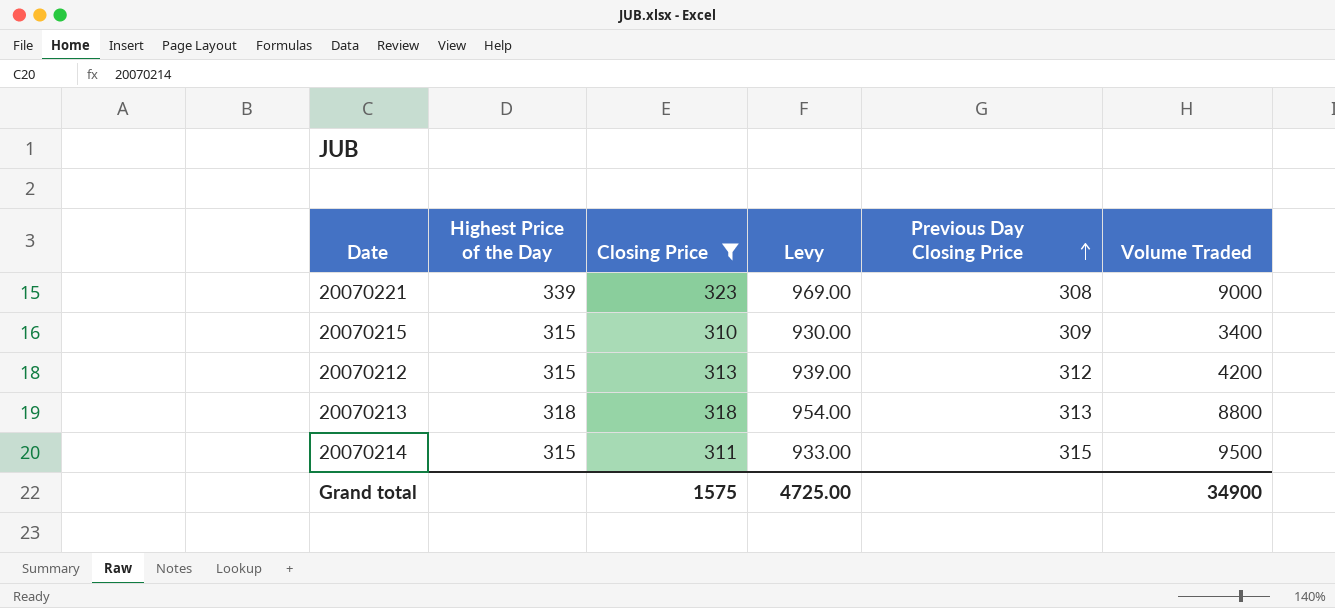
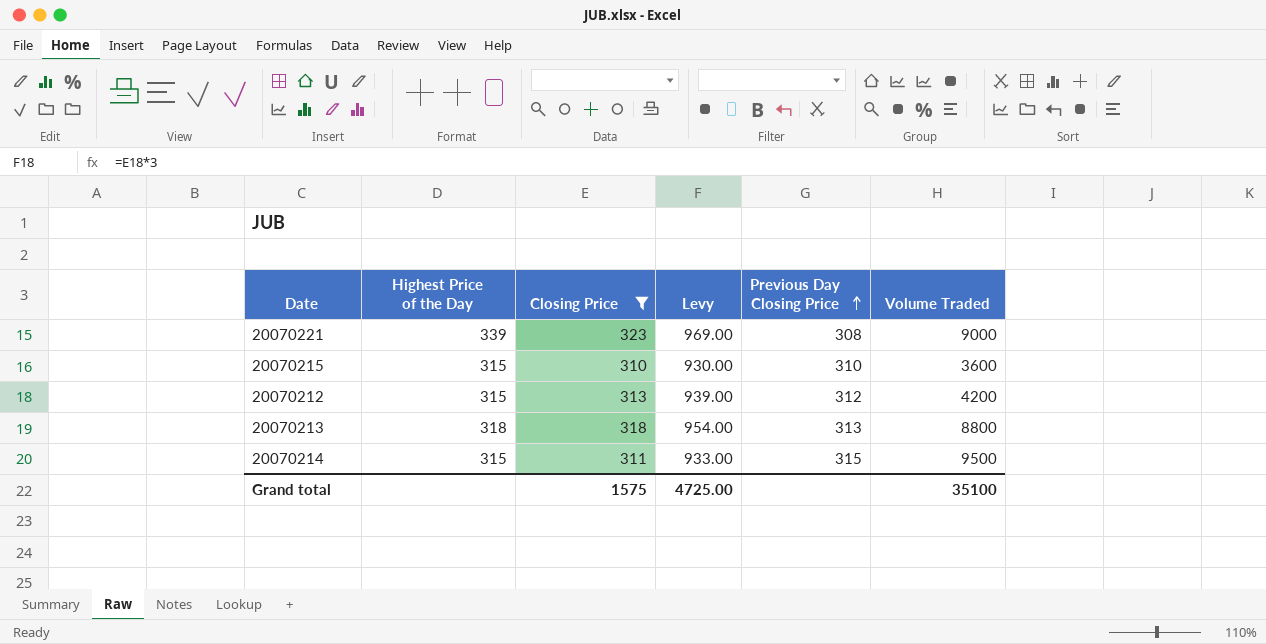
20070215 | Previous Day Closing Price: 309 -> 310
20070215 | Volume Traded: 3400 -> 3600
Grand total | Volume Traded: 34900 -> 35100

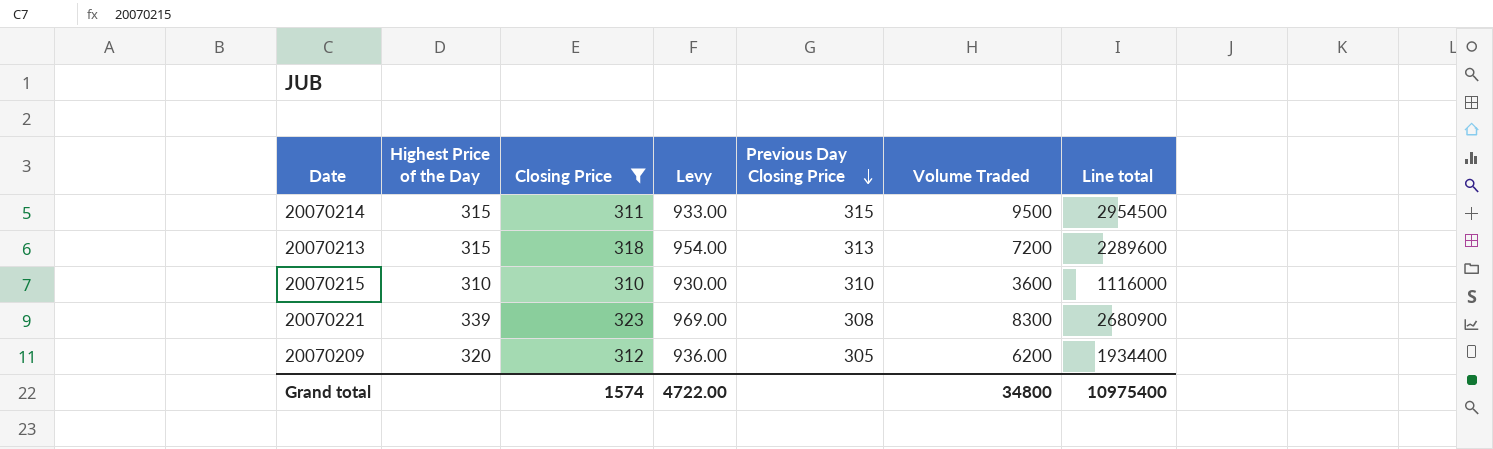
row order: Previous Day Closing Price ascending -> Previous Day Closing Price descending
column Line total | formula: none -> [Closing Price] * [Volume Traded]
row 20070212: 315 | 313 | 939.00 | 312 | 4200 -> none
20070213 | Highest Price of the Day: 318 -> 315
20070213 | Volume Traded: 8800 -> 7200
20070215 | Highest Price of the Day: 315 -> 310
20070221 | Volume Traded: 9000 -> 8300
row 20070209: none -> 320 | 312 | 936.00 | 305 | 6200 | 1934400
Grand total | Closing Price: 1575 -> 1574
Grand total | Levy: 4725.00 -> 4722.00
Grand total | Volume Traded: 35100 -> 34800

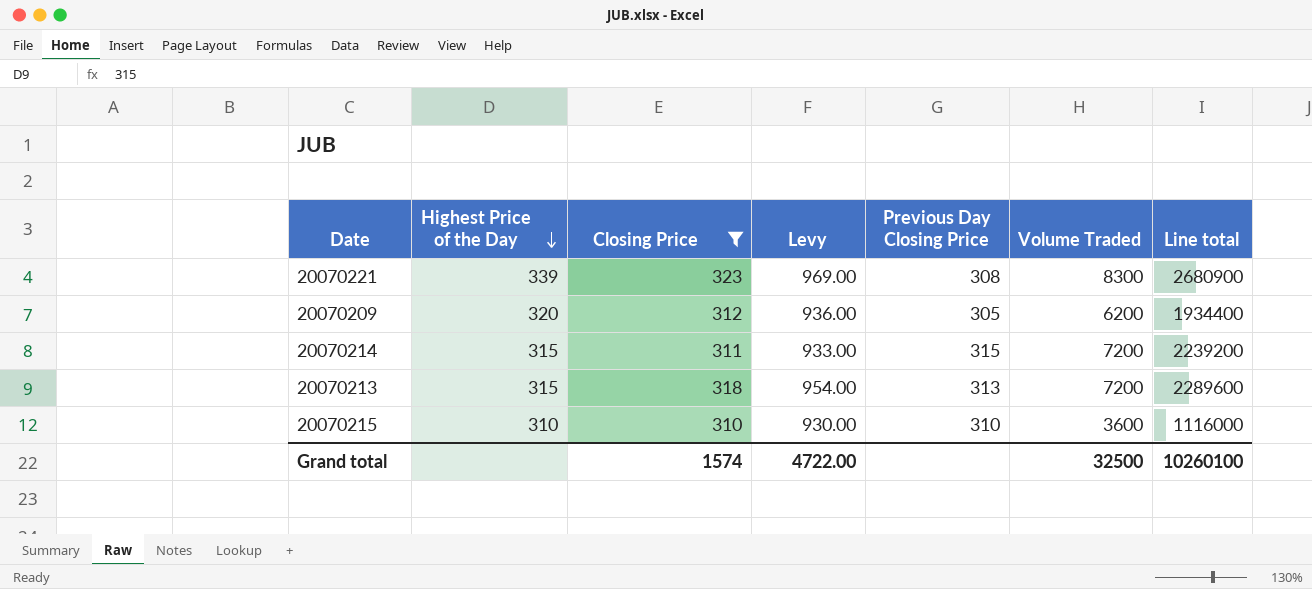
row order: Previous Day Closing Price descending -> Highest Price of the Day descending
20070214 | Volume Traded: 9500 -> 7200
20070214 | Line total: 2954500 -> 2239200
Grand total | Volume Traded: 34800 -> 32500
Grand total | Line total: 10975400 -> 10260100

